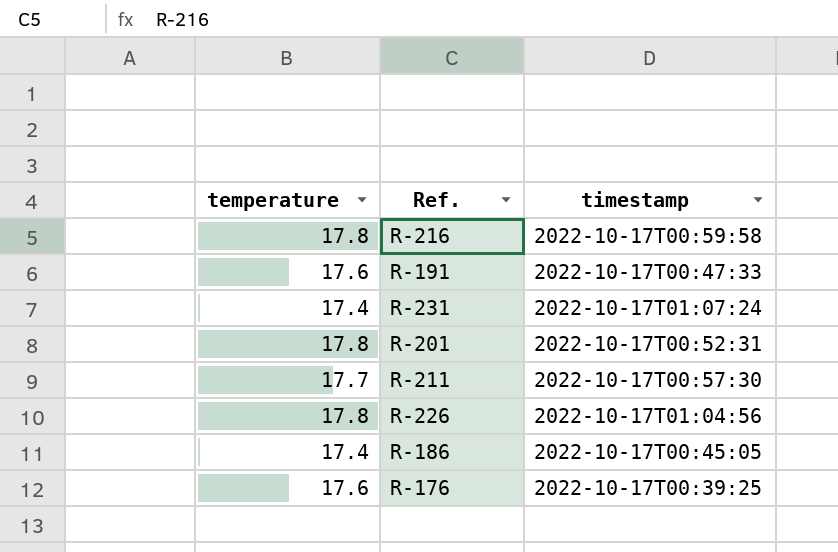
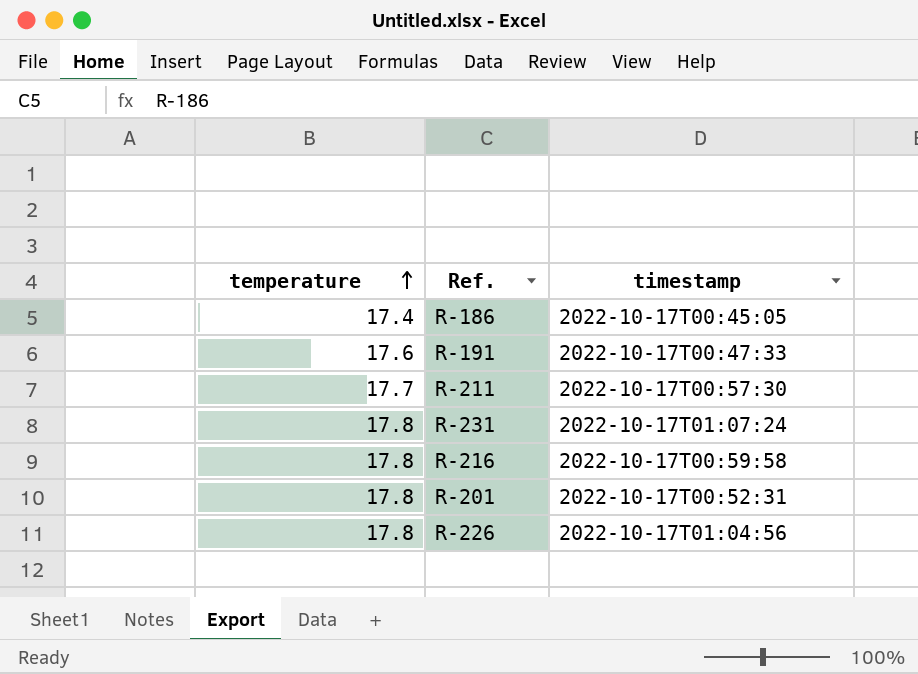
row order: none -> temperature ascending
row R-176: 17.6 | 2022-10-17T00:39:25 -> none
R-231 | temperature: 17.4 -> 17.8

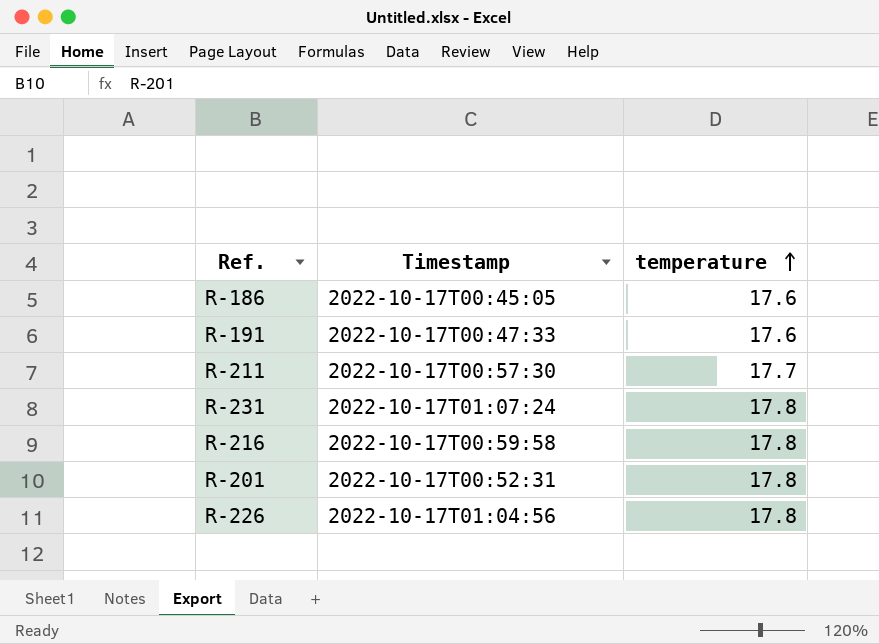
column name: timestamp -> Timestamp
column temperature | position: 1 -> 3
R-186 | temperature: 17.4 -> 17.6

